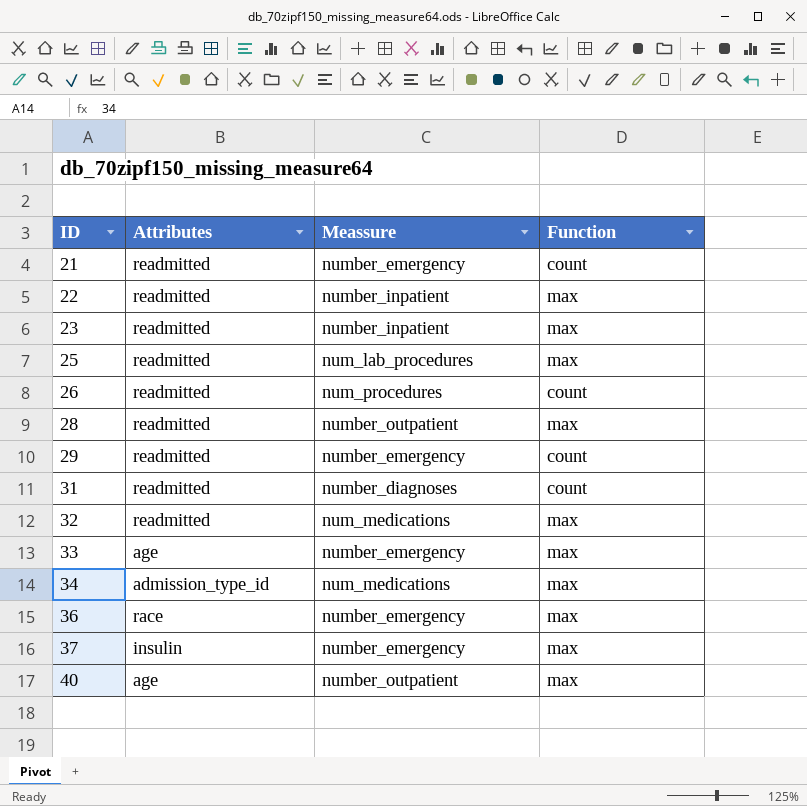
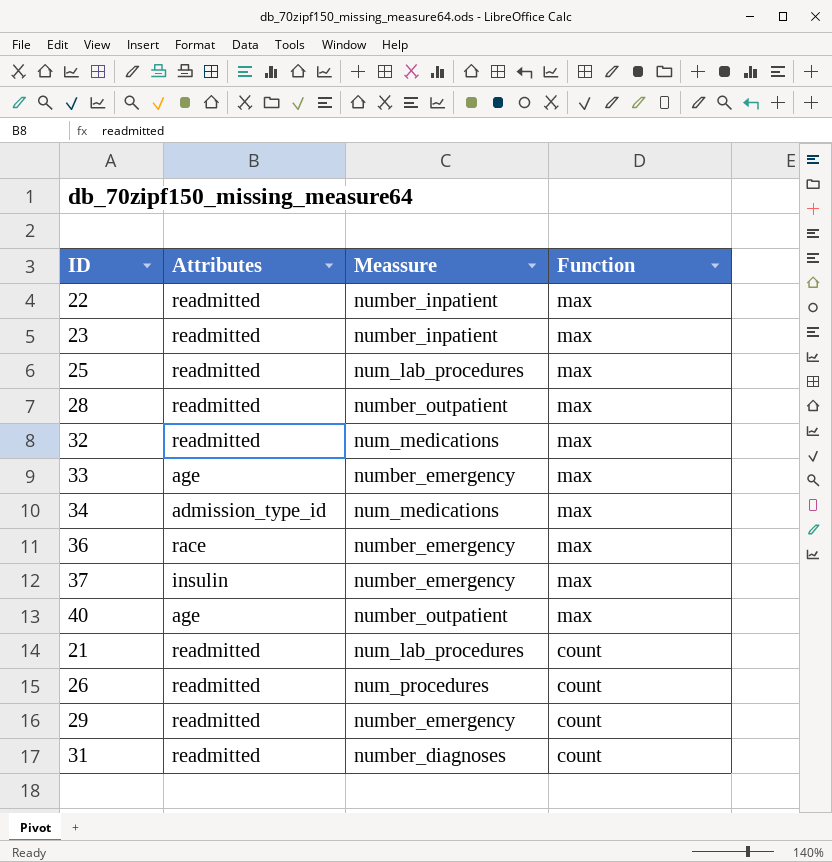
row order: ID ascending -> Function descending
21 | Meassure: number_emergency -> num_lab_procedures

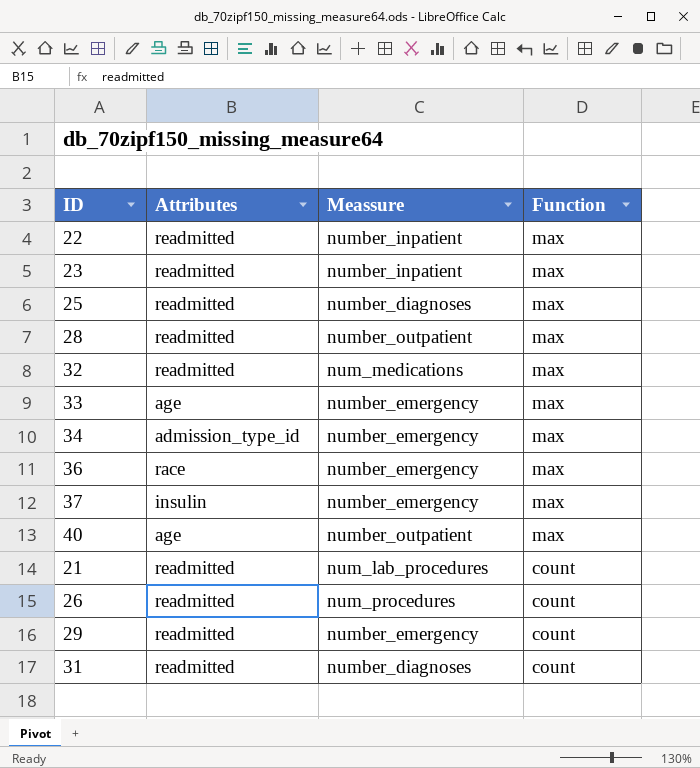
25 | Meassure: num_lab_procedures -> number_diagnoses
34 | Meassure: num_medications -> number_emergency

